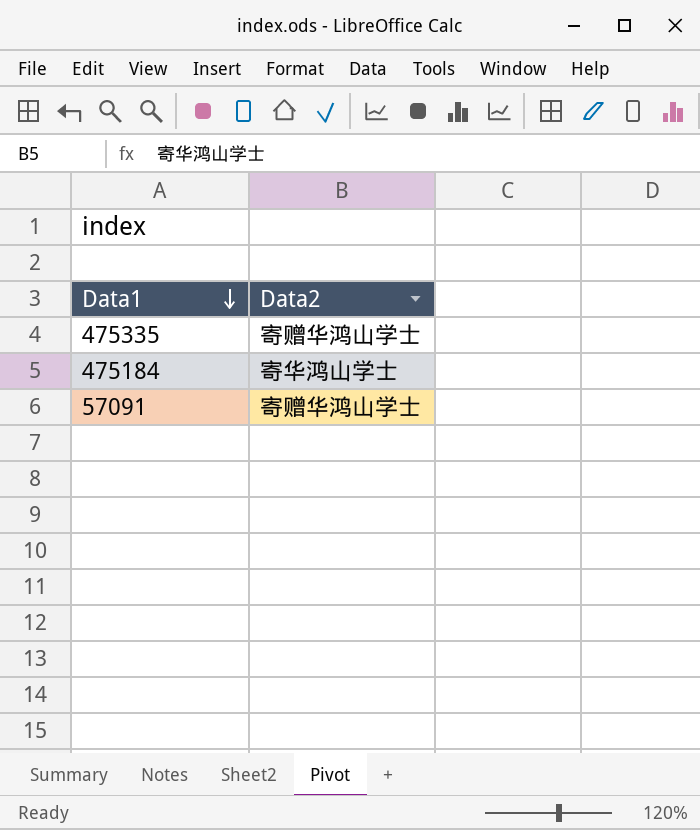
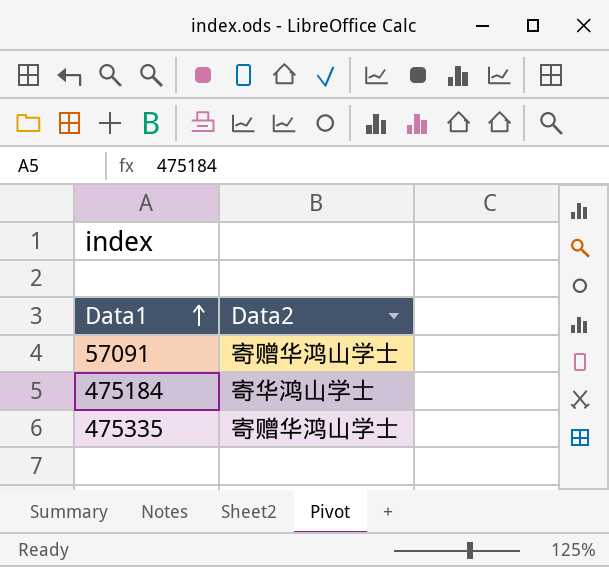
row order: Data1 descending -> Data1 ascending

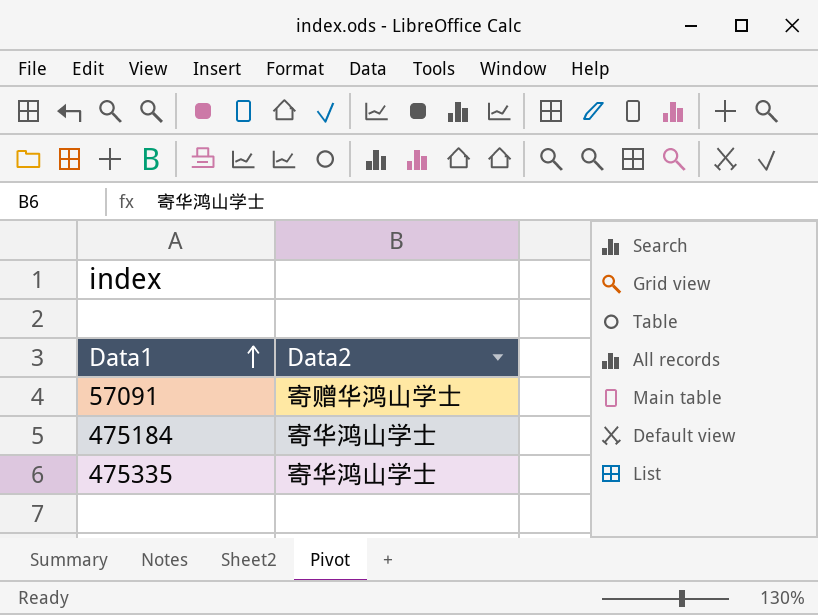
475335 | Data2: 寄赠华鸿山学士 -> 寄华鸿山学士

